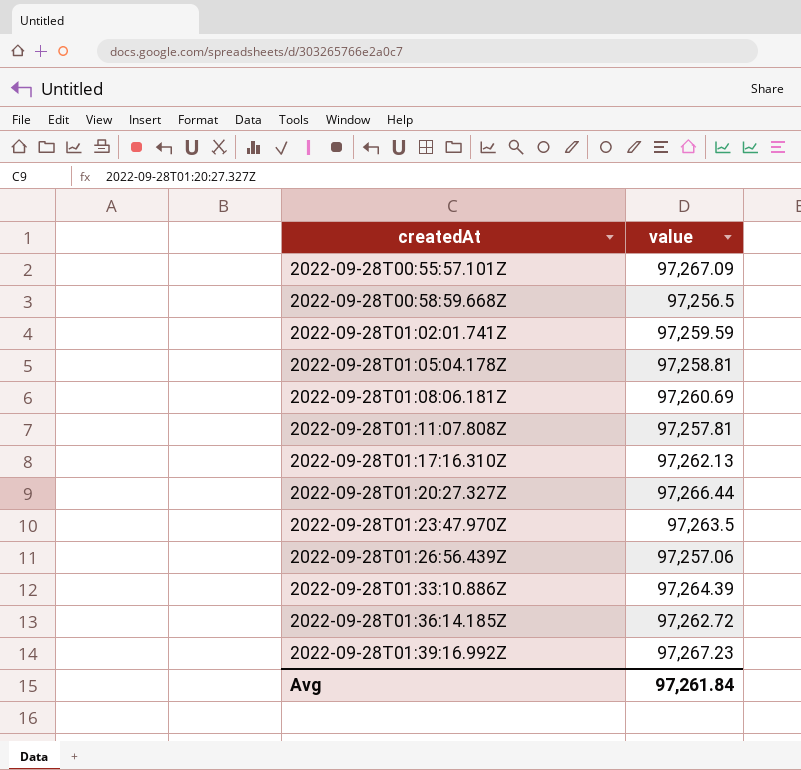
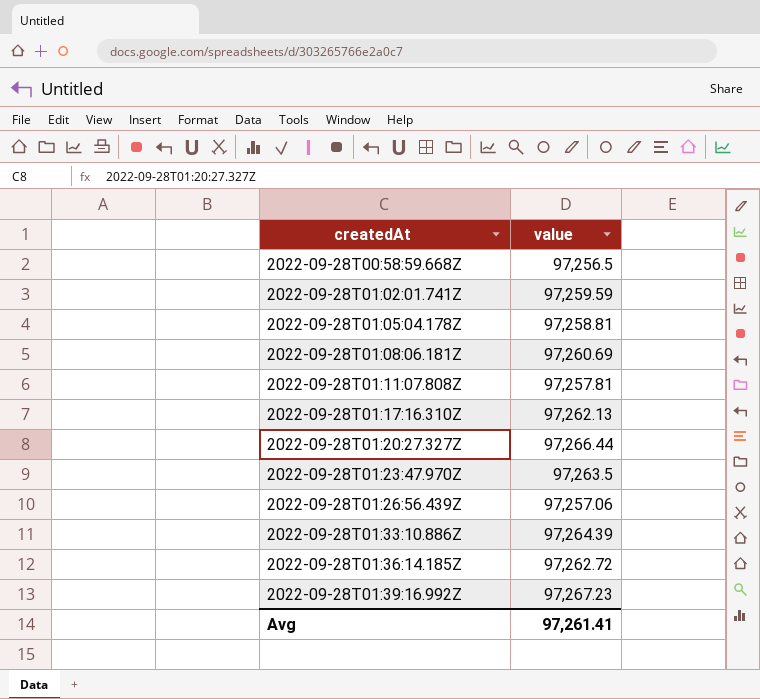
row 2022-09-28T00:55:57.101Z: 97,267.09 -> none
Avg | value: 97,261.84 -> 97,261.41

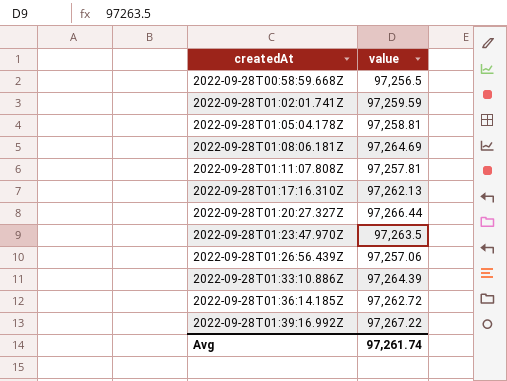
2022-09-28T01:08:06.181Z | value: 97,260.69 -> 97,264.69
2022-09-28T01:39:16.992Z | value: 97,267.23 -> 97,267.22
Avg | value: 97,261.41 -> 97,261.74

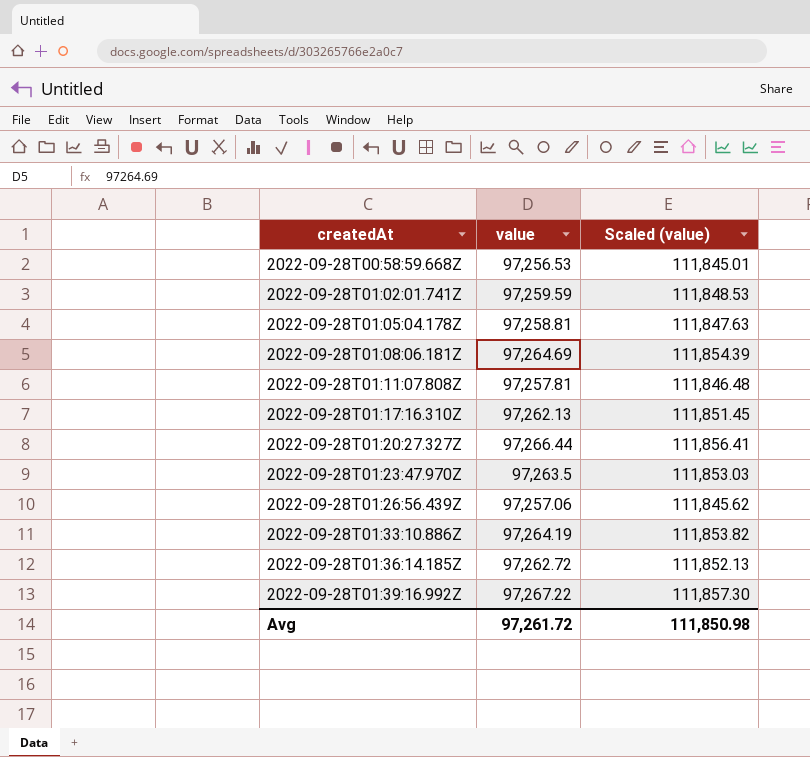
column Scaled (value) | formula: none -> [value] * 1.15
2022-09-28T00:58:59.668Z | value: 97,256.5 -> 97,256.53
2022-09-28T01:33:10.886Z | value: 97,264.39 -> 97,264.19
Avg | value: 97,261.74 -> 97,261.72

